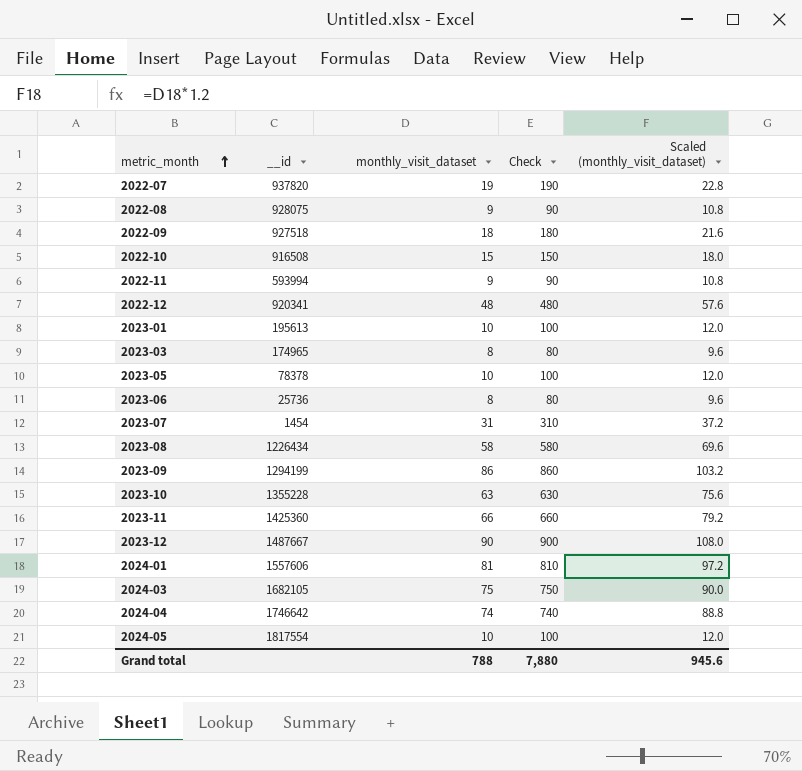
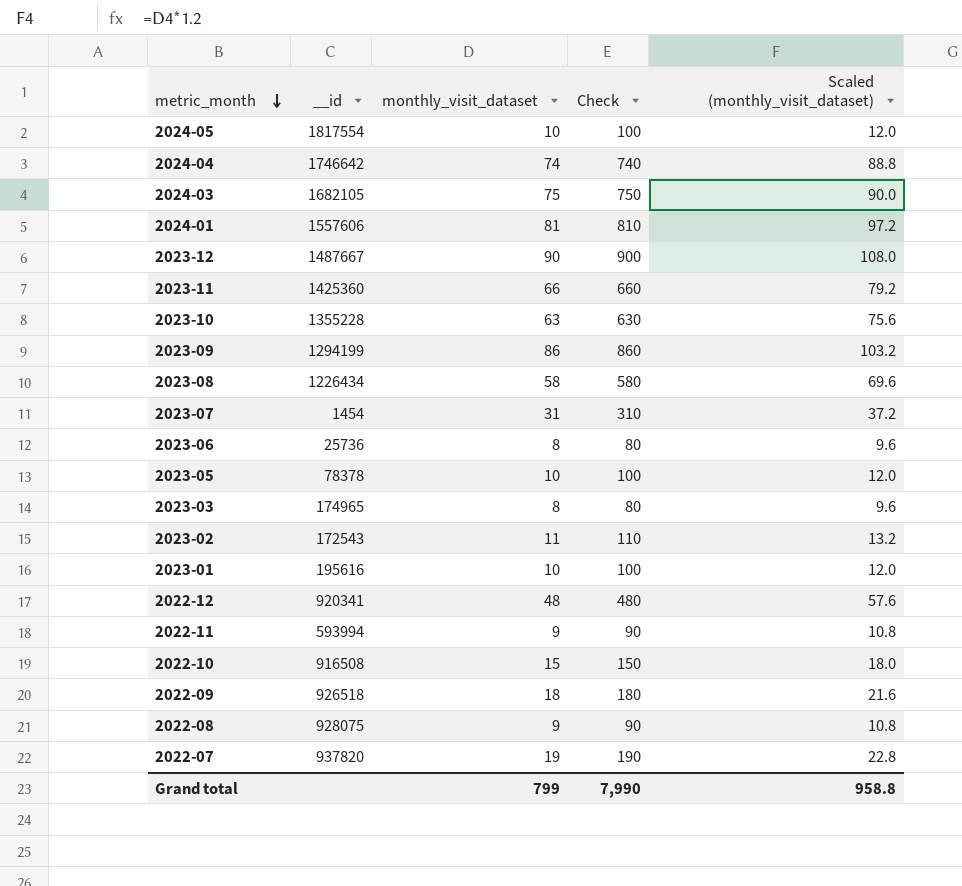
row order: metric_month ascending -> metric_month descending
row 2023-02: none -> 172543 | 11 | 110 | 13.2
2023-01 | __id: 195613 -> 195616
2022-09 | __id: 927518 -> 926518
Grand total | monthly_visit_dataset: 788 -> 799
Grand total | Check: 7,880 -> 7,990
Grand total | Scaled (monthly_visit_dataset): 945.6 -> 958.8

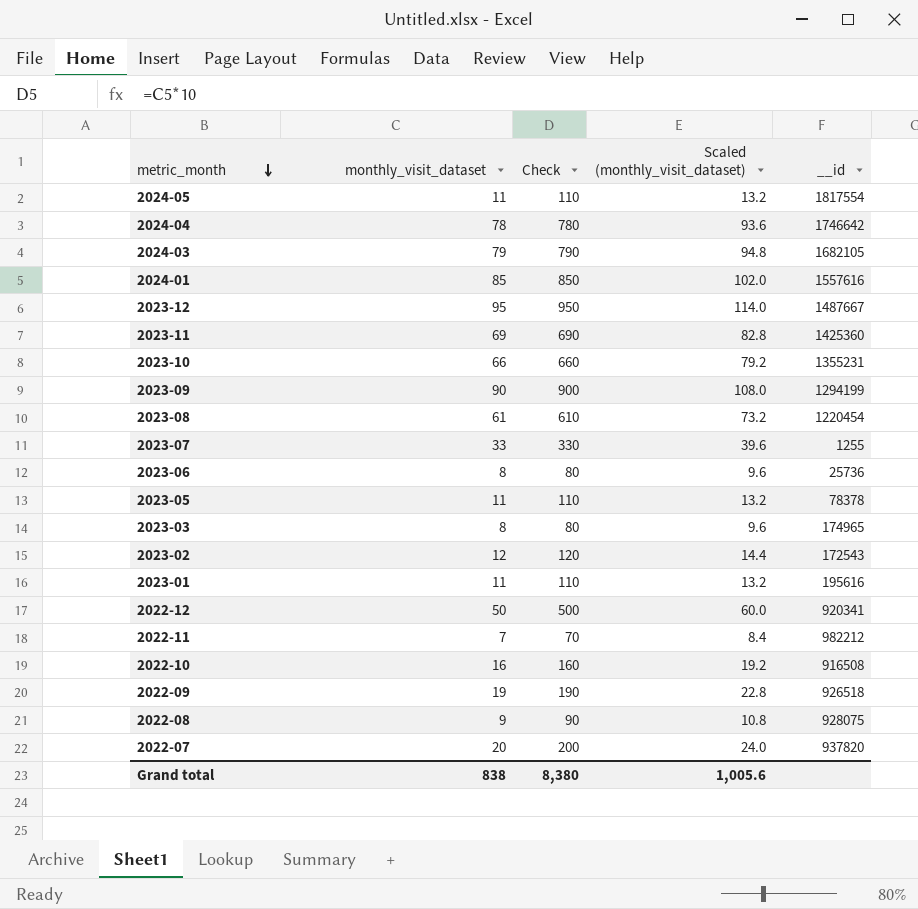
column __id | position: 2 -> 5
2024-05 | monthly_visit_dataset: 10 -> 11
2024-05 | Check: 100 -> 110
2024-05 | Scaled (monthly_visit_dataset): 12.0 -> 13.2
2024-04 | monthly_visit_dataset: 74 -> 78
2024-04 | Check: 740 -> 780
2024-04 | Scaled (monthly_visit_dataset): 88.8 -> 93.6
2024-03 | monthly_visit_dataset: 75 -> 79
2024-03 | Check: 750 -> 790
2024-03 | Scaled (monthly_visit_dataset): 90.0 -> 94.8
2024-01 | monthly_visit_dataset: 81 -> 85
2024-01 | Check: 810 -> 850
2024-01 | Scaled (monthly_visit_dataset): 97.2 -> 102.0
2024-01 | __id: 1557606 -> 1557616
2023-12 | monthly_visit_dataset: 90 -> 95
2023-12 | Check: 900 -> 950
2023-12 | Scaled (monthly_visit_dataset): 108.0 -> 114.0
2023-11 | monthly_visit_dataset: 66 -> 69
2023-11 | Check: 660 -> 690
2023-11 | Scaled (monthly_visit_dataset): 79.2 -> 82.8
2023-10 | monthly_visit_dataset: 63 -> 66
2023-10 | Check: 630 -> 660
2023-10 | Scaled (monthly_visit_dataset): 75.6 -> 79.2
2023-10 | __id: 1355228 -> 1355231
2023-09 | monthly_visit_dataset: 86 -> 90
2023-09 | Check: 860 -> 900
2023-09 | Scaled (monthly_visit_dataset): 103.2 -> 108.0
2023-08 | monthly_visit_dataset: 58 -> 61
2023-08 | Check: 580 -> 610
2023-08 | Scaled (monthly_visit_dataset): 69.6 -> 73.2
2023-08 | __id: 1226434 -> 1220454
2023-07 | monthly_visit_dataset: 31 -> 33
2023-07 | Check: 310 -> 330
2023-07 | Scaled (monthly_visit_dataset): 37.2 -> 39.6
2023-07 | __id: 1454 -> 1255
2023-05 | monthly_visit_dataset: 10 -> 11
2023-05 | Check: 100 -> 110
2023-05 | Scaled (monthly_visit_dataset): 12.0 -> 13.2
2023-02 | monthly_visit_dataset: 11 -> 12
2023-02 | Check: 110 -> 120
2023-02 | Scaled (monthly_visit_dataset): 13.2 -> 14.4
2023-01 | monthly_visit_dataset: 10 -> 11
2023-01 | Check: 100 -> 110
2023-01 | Scaled (monthly_visit_dataset): 12.0 -> 13.2
2022-12 | monthly_visit_dataset: 48 -> 50
2022-12 | Check: 480 -> 500
2022-12 | Scaled (monthly_visit_dataset): 57.6 -> 60.0
2022-11 | monthly_visit_dataset: 9 -> 7
2022-11 | Check: 90 -> 70
2022-11 | Scaled (monthly_visit_dataset): 10.8 -> 8.4
2022-11 | __id: 593994 -> 982212
2022-10 | monthly_visit_dataset: 15 -> 16
2022-10 | Check: 150 -> 160
2022-10 | Scaled (monthly_visit_dataset): 18.0 -> 19.2
2022-09 | monthly_visit_dataset: 18 -> 19
2022-09 | Check: 180 -> 190
2022-09 | Scaled (monthly_visit_dataset): 21.6 -> 22.8
2022-07 | monthly_visit_dataset: 19 -> 20
2022-07 | Check: 190 -> 200
2022-07 | Scaled (monthly_visit_dataset): 22.8 -> 24.0
Grand total | monthly_visit_dataset: 799 -> 838
Grand total | Check: 7,990 -> 8,380
Grand total | Scaled (monthly_visit_dataset): 958.8 -> 1,005.6

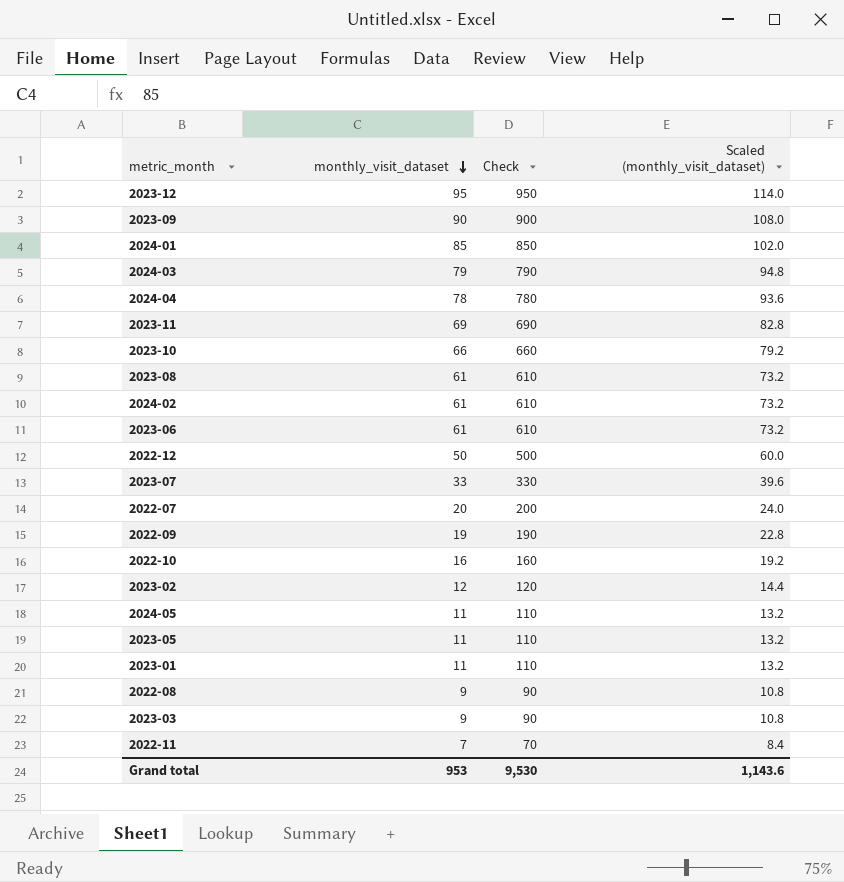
row order: metric_month descending -> monthly_visit_dataset descending
column __id | position: 5 -> none
row 2024-02: none -> 61 | 610 | 73.2
2023-06 | monthly_visit_dataset: 8 -> 61
2023-06 | Check: 80 -> 610
2023-06 | Scaled (monthly_visit_dataset): 9.6 -> 73.2
2023-03 | monthly_visit_dataset: 8 -> 9
2023-03 | Check: 80 -> 90
2023-03 | Scaled (monthly_visit_dataset): 9.6 -> 10.8
Grand total | monthly_visit_dataset: 838 -> 953
Grand total | Check: 8,380 -> 9,530
Grand total | Scaled (monthly_visit_dataset): 1,005.6 -> 1,143.6

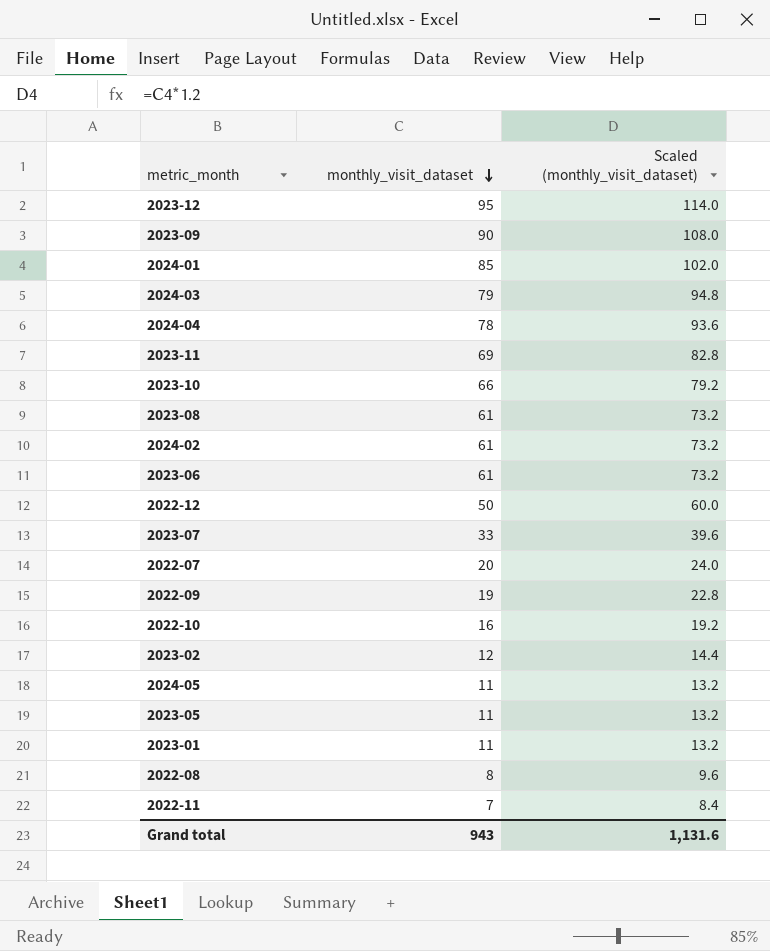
column Check | formula: [monthly_visit_dataset] * 10 -> none
row 2023-03: 9 | 90 | 10.8 -> none
2022-08 | monthly_visit_dataset: 9 -> 8
2022-08 | Scaled (monthly_visit_dataset): 10.8 -> 9.6
Grand total | monthly_visit_dataset: 953 -> 943
Grand total | Scaled (monthly_visit_dataset): 1,143.6 -> 1,131.6

